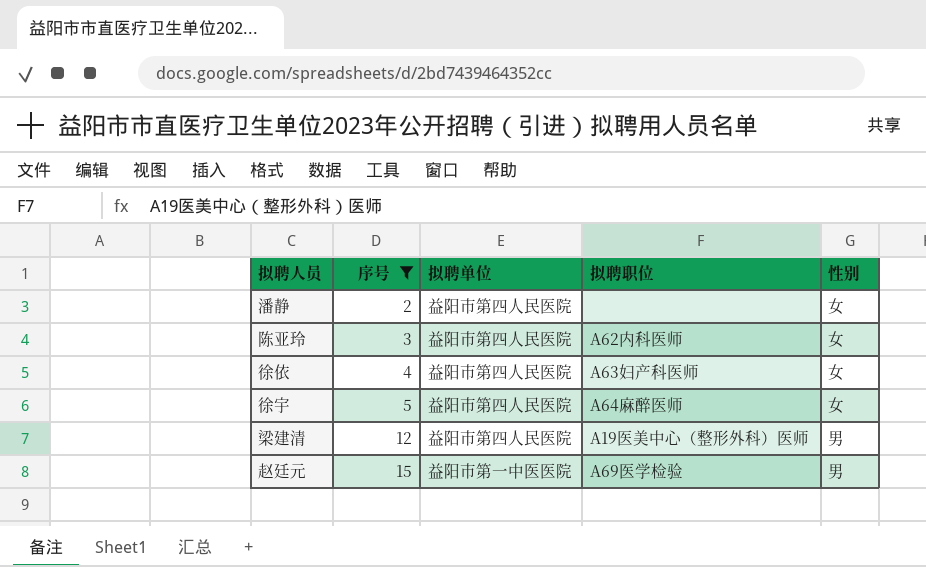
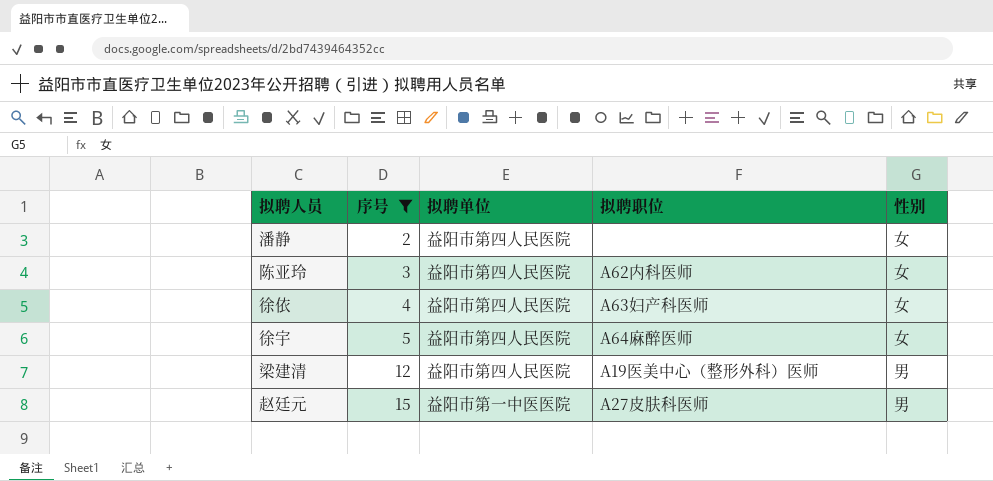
赵廷元 | 拟聘职位: A69医学检验 -> A27皮肤科医师

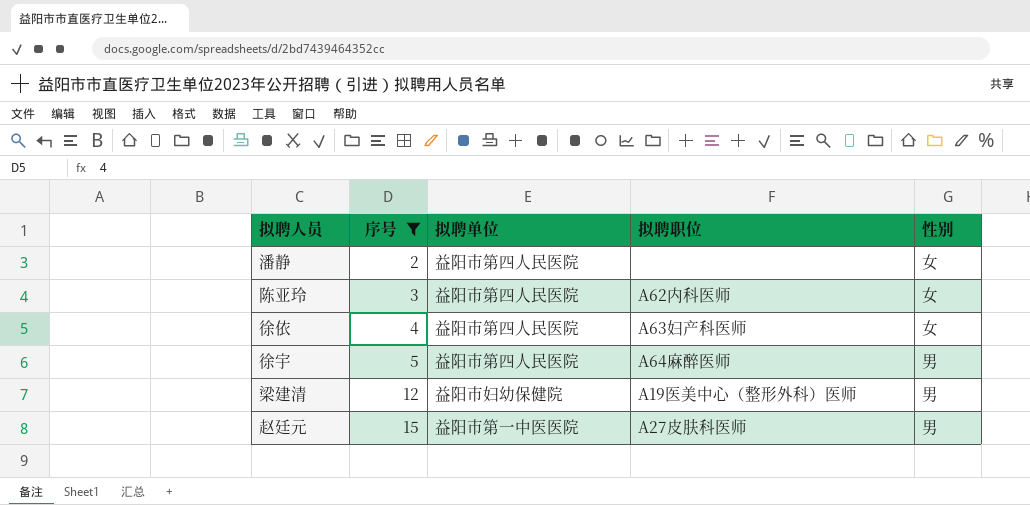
徐宇 | 性别: 女 -> 男
梁建清 | 拟聘单位: 益阳市第四人民医院 -> 益阳市妇幼保健院

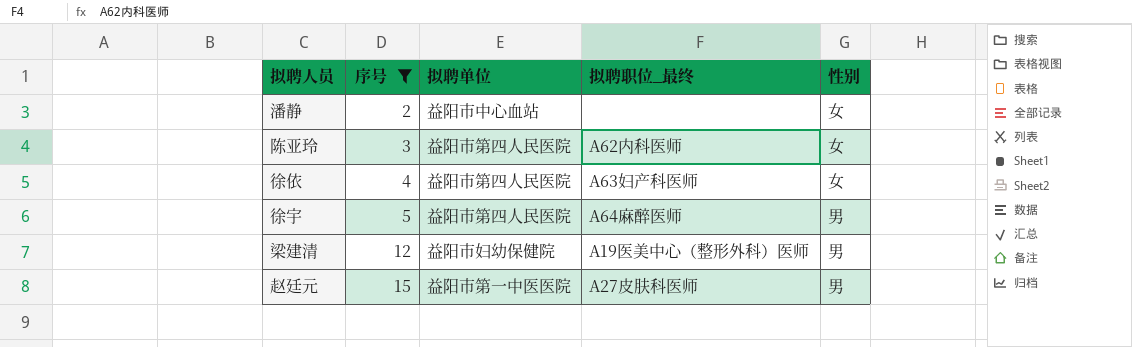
column name: 拟聘职位 -> 拟聘职位_最终
潘静 | 拟聘单位: 益阳市第四人民医院 -> 益阳市中心血站

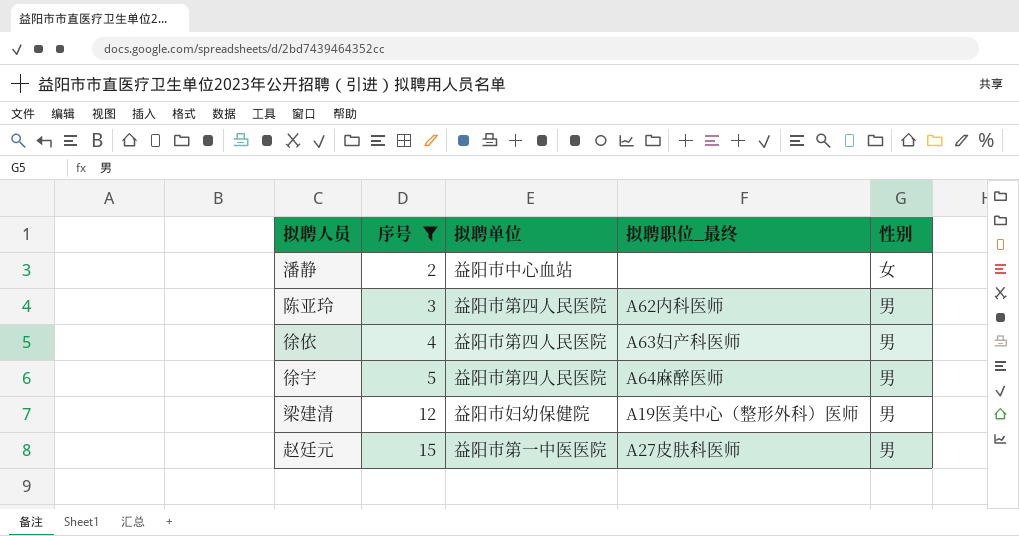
陈亚玲 | 性别: 女 -> 男
徐依 | 性别: 女 -> 男

